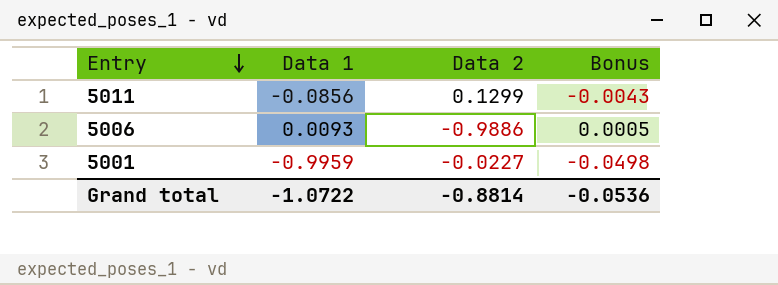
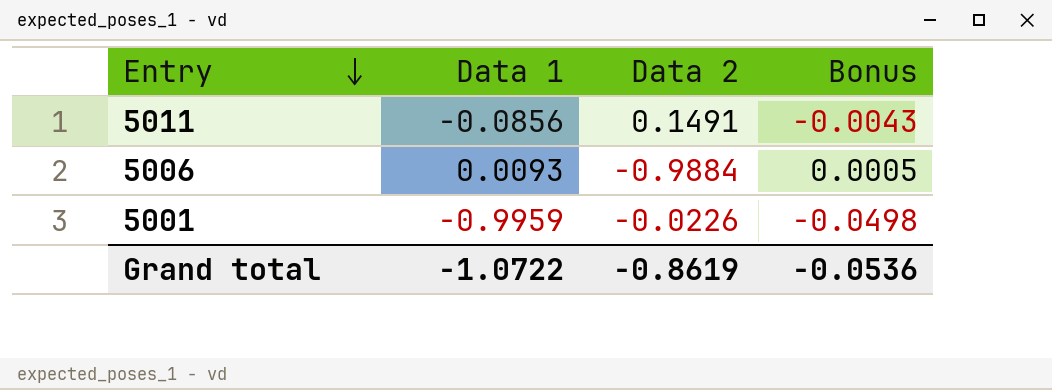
5011 | Data 2: 0.1299 -> 0.1491
5006 | Data 2: -0.9886 -> -0.9884
5001 | Data 2: -0.0227 -> -0.0226
Grand total | Data 2: -0.8814 -> -0.8619

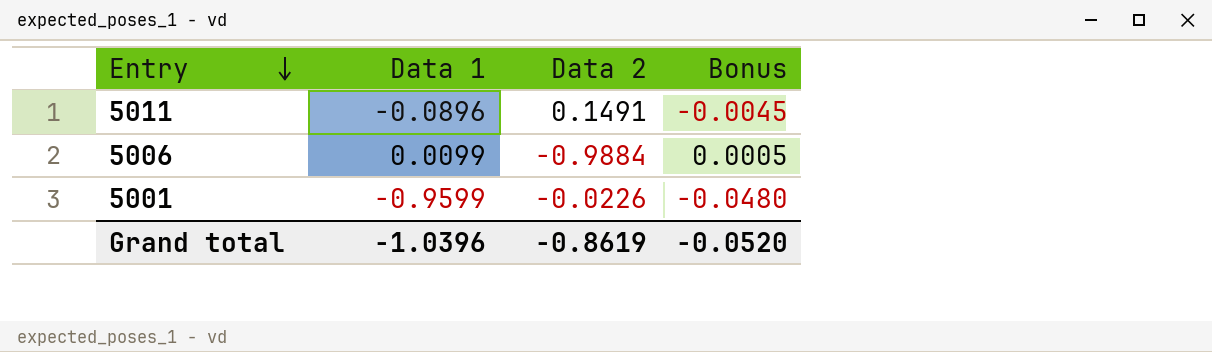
5011 | Data 1: -0.0856 -> -0.0896
5011 | Bonus: -0.0043 -> -0.0045
5006 | Data 1: 0.0093 -> 0.0099
5001 | Data 1: -0.9959 -> -0.9599
5001 | Bonus: -0.0498 -> -0.0480
Grand total | Data 1: -1.0722 -> -1.0396
Grand total | Bonus: -0.0536 -> -0.0520

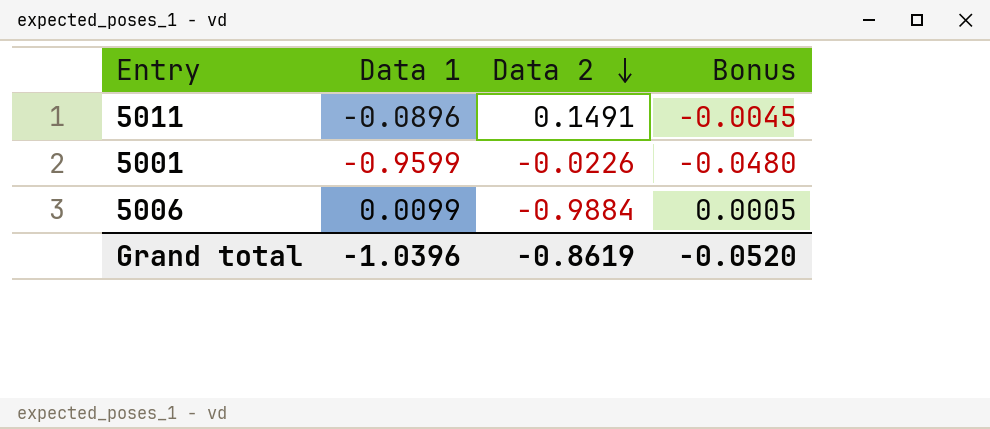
row order: Entry descending -> Data 2 descending

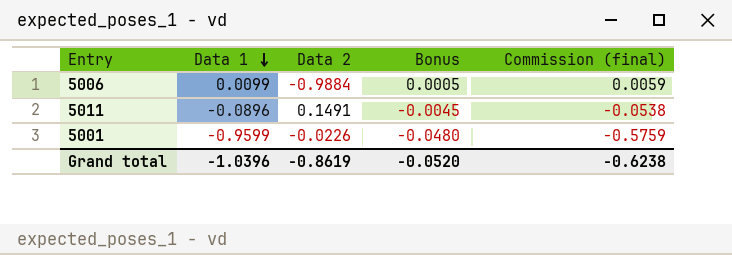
row order: Data 2 descending -> Data 1 descending
column Commission (final) | formula: none -> [Data 1] * 0.6

